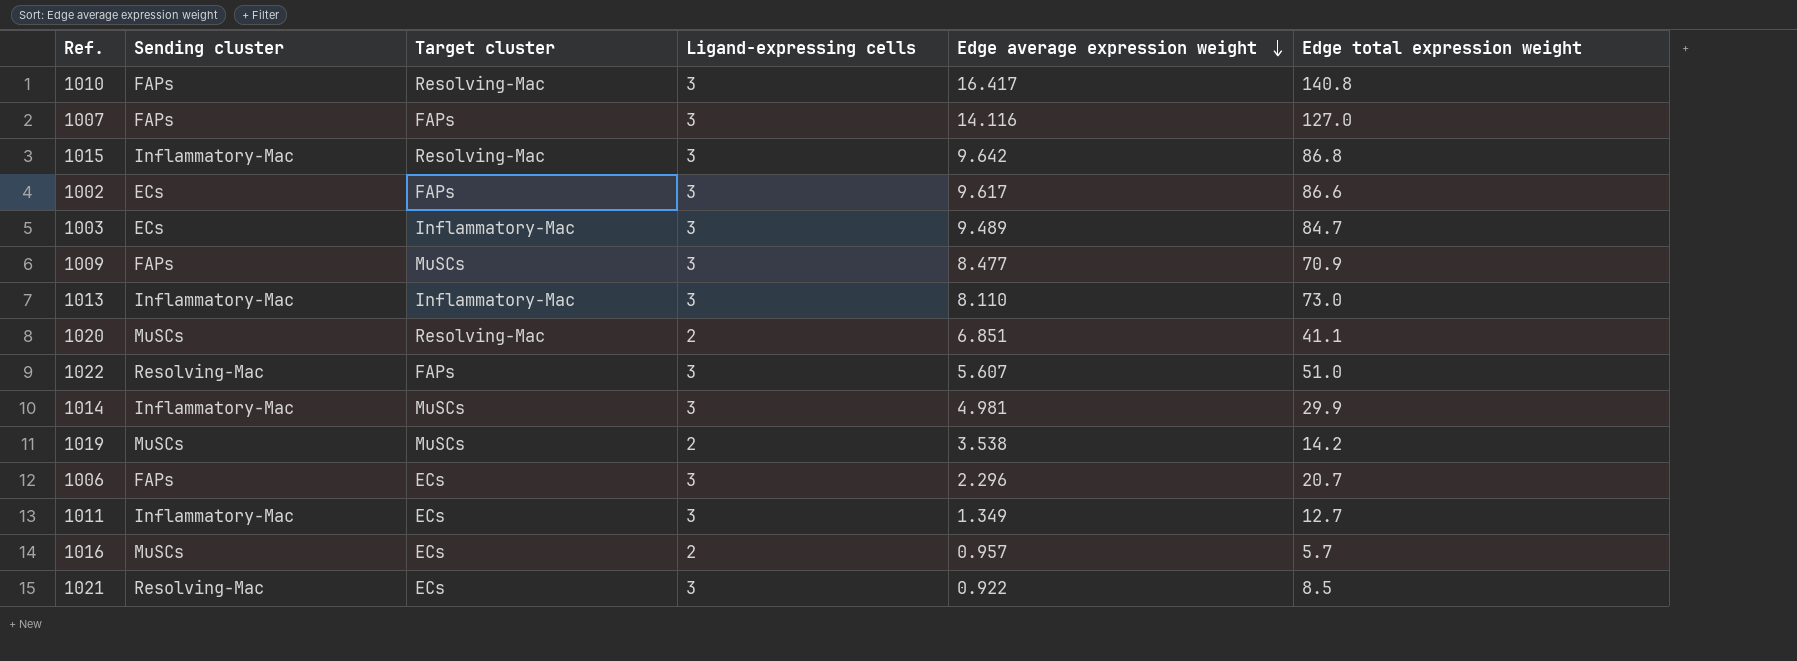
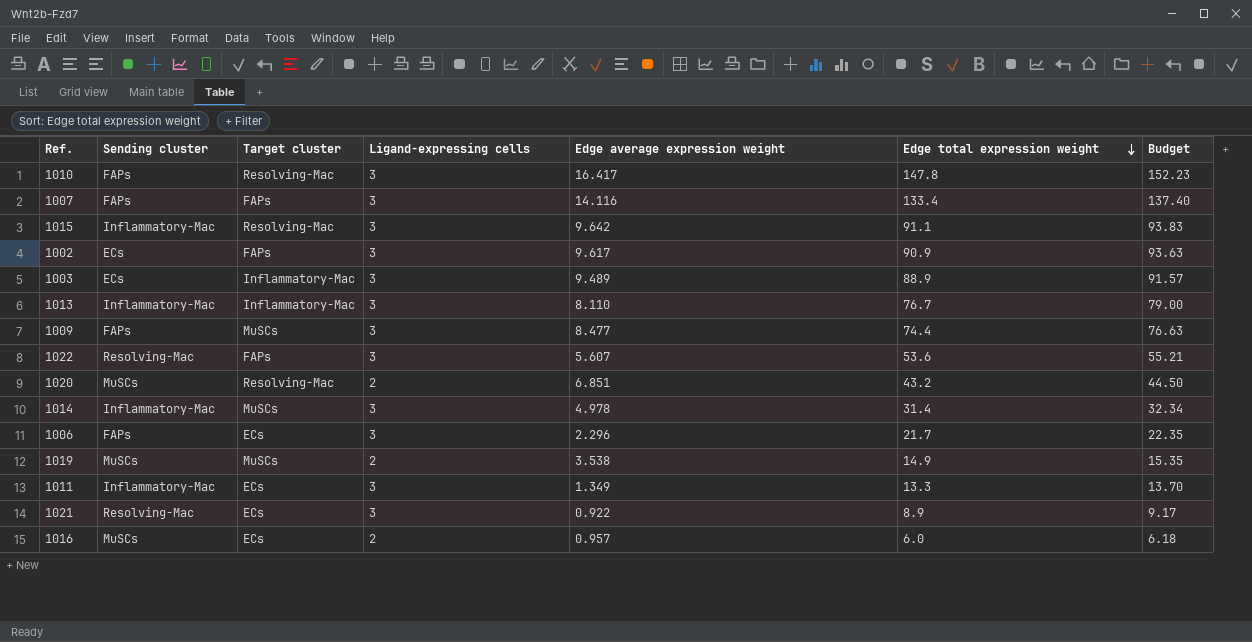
row order: Edge average expression weight descending -> Edge total expression weight descending
column Budget | formula: none -> [Edge total expression weight] * 1.03
1010 | Edge total expression weight: 140.8 -> 147.8
1007 | Edge total expression weight: 127.0 -> 133.4
1015 | Edge total expression weight: 86.8 -> 91.1
1002 | Edge total expression weight: 86.6 -> 90.9
1003 | Edge total expression weight: 84.7 -> 88.9
1013 | Edge total expression weight: 73.0 -> 76.7
1009 | Edge total expression weight: 70.9 -> 74.4
1022 | Edge total expression weight: 51.0 -> 53.6
1020 | Edge total expression weight: 41.1 -> 43.2
1014 | Edge average expression weight: 4.981 -> 4.978
1014 | Edge total expression weight: 29.9 -> 31.4
1006 | Edge total expression weight: 20.7 -> 21.7
1019 | Edge total expression weight: 14.2 -> 14.9
1011 | Edge total expression weight: 12.7 -> 13.3
1021 | Edge total expression weight: 8.5 -> 8.9
1016 | Edge total expression weight: 5.7 -> 6.0

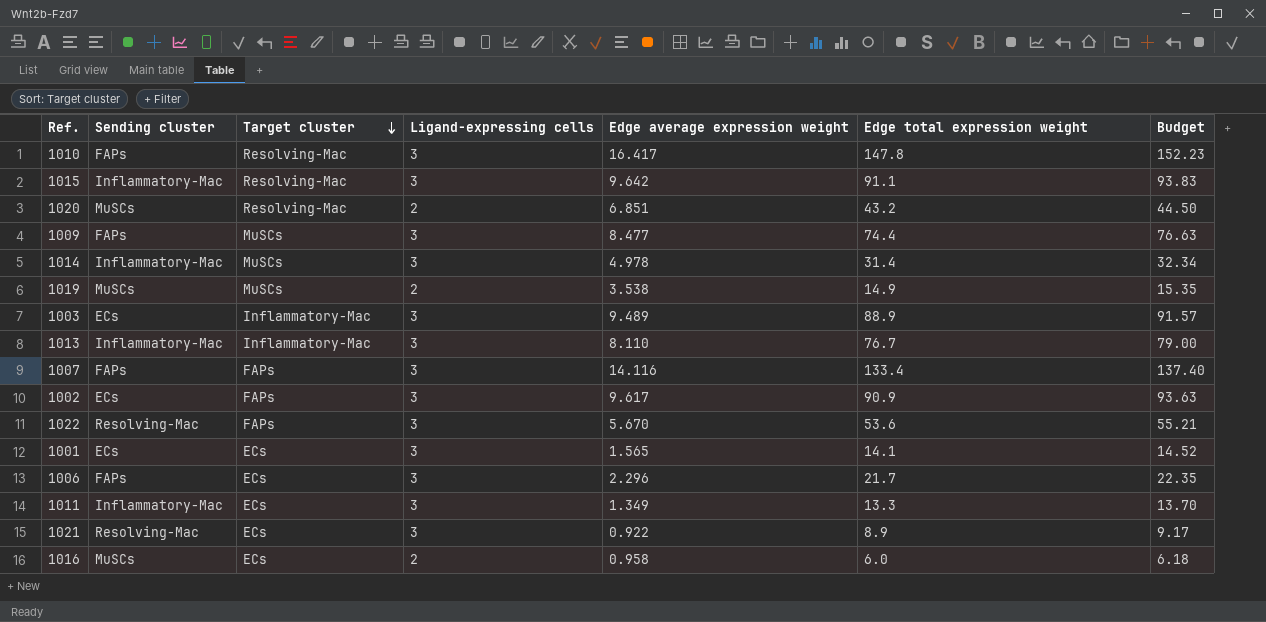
row order: Edge total expression weight descending -> Target cluster descending
1022 | Edge average expression weight: 5.607 -> 5.670
row 1001: none -> ECs | ECs | 3 | 1.565 | 14.1 | 14.52
1016 | Edge average expression weight: 0.957 -> 0.958

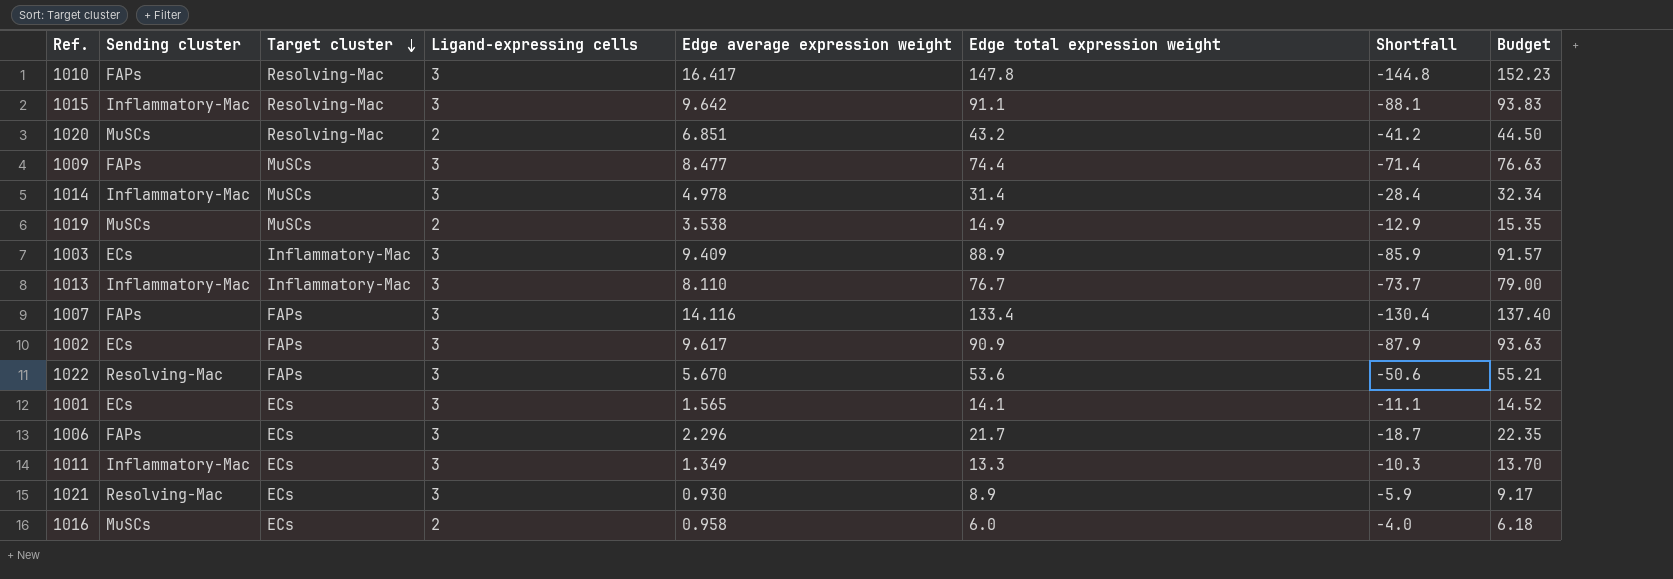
column Shortfall | formula: none -> [Ligand-expressing cells] - [Edge total expression weight]
1003 | Edge average expression weight: 9.489 -> 9.409
1021 | Edge average expression weight: 0.922 -> 0.930

